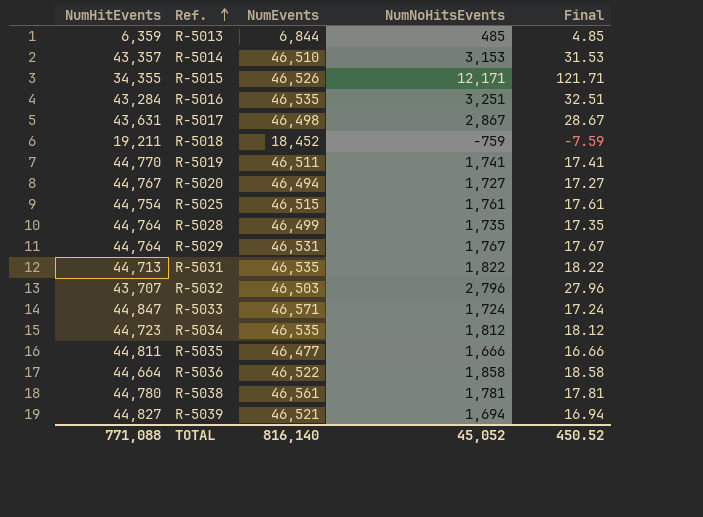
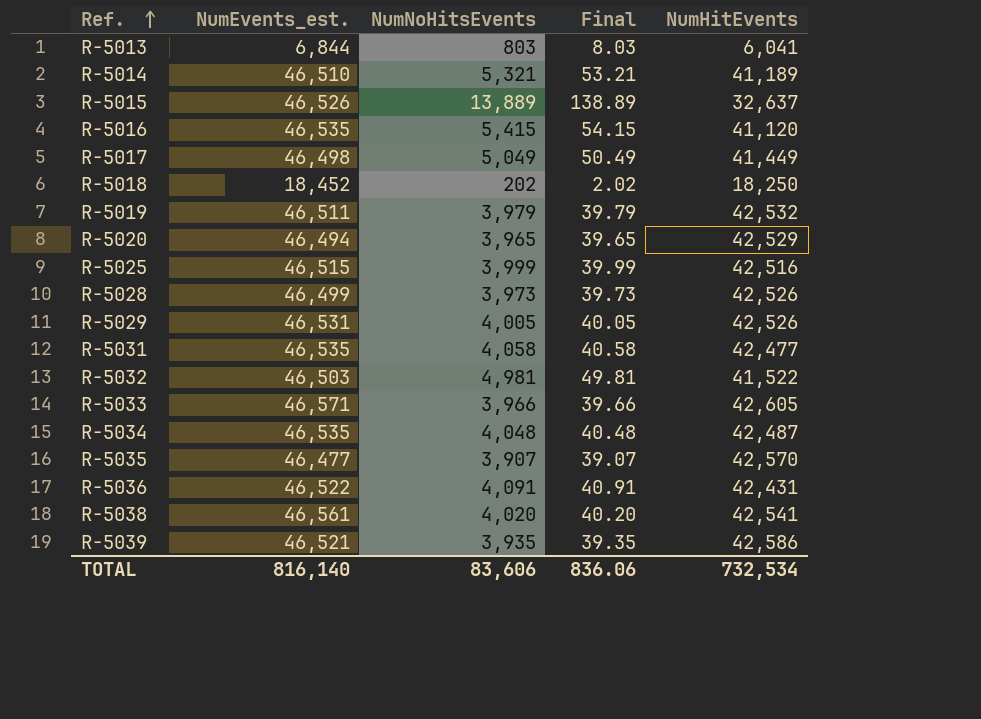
column name: NumEvents -> NumEvents_est.
column NumHitEvents | position: 1 -> 5
R-5013 | NumNoHitsEvents: 485 -> 803
R-5013 | Final: 4.85 -> 8.03
R-5013 | NumHitEvents: 6,359 -> 6,041
R-5014 | NumNoHitsEvents: 3,153 -> 5,321
R-5014 | Final: 31.53 -> 53.21
R-5014 | NumHitEvents: 43,357 -> 41,189
R-5015 | NumNoHitsEvents: 12,171 -> 13,889
R-5015 | Final: 121.71 -> 138.89
R-5015 | NumHitEvents: 34,355 -> 32,637
R-5016 | NumNoHitsEvents: 3,251 -> 5,415
R-5016 | Final: 32.51 -> 54.15
R-5016 | NumHitEvents: 43,284 -> 41,120
R-5017 | NumNoHitsEvents: 2,867 -> 5,049
R-5017 | Final: 28.67 -> 50.49
R-5017 | NumHitEvents: 43,631 -> 41,449
R-5018 | NumNoHitsEvents: -759 -> 202
R-5018 | Final: -7.59 -> 2.02
R-5018 | NumHitEvents: 19,211 -> 18,250
R-5019 | NumNoHitsEvents: 1,741 -> 3,979
R-5019 | Final: 17.41 -> 39.79
R-5019 | NumHitEvents: 44,770 -> 42,532
R-5020 | NumNoHitsEvents: 1,727 -> 3,965
R-5020 | Final: 17.27 -> 39.65
R-5020 | NumHitEvents: 44,767 -> 42,529
R-5025 | NumNoHitsEvents: 1,761 -> 3,999
R-5025 | Final: 17.61 -> 39.99
R-5025 | NumHitEvents: 44,754 -> 42,516
R-5028 | NumNoHitsEvents: 1,735 -> 3,973
R-5028 | Final: 17.35 -> 39.73
R-5028 | NumHitEvents: 44,764 -> 42,526
R-5029 | NumNoHitsEvents: 1,767 -> 4,005
R-5029 | Final: 17.67 -> 40.05
R-5029 | NumHitEvents: 44,764 -> 42,526
R-5031 | NumNoHitsEvents: 1,822 -> 4,058
R-5031 | Final: 18.22 -> 40.58
R-5031 | NumHitEvents: 44,713 -> 42,477
R-5032 | NumNoHitsEvents: 2,796 -> 4,981
R-5032 | Final: 27.96 -> 49.81
R-5032 | NumHitEvents: 43,707 -> 41,522
R-5033 | NumNoHitsEvents: 1,724 -> 3,966
R-5033 | Final: 17.24 -> 39.66
R-5033 | NumHitEvents: 44,847 -> 42,605
R-5034 | NumNoHitsEvents: 1,812 -> 4,048
R-5034 | Final: 18.12 -> 40.48
R-5034 | NumHitEvents: 44,723 -> 42,487
R-5035 | NumNoHitsEvents: 1,666 -> 3,907
R-5035 | Final: 16.66 -> 39.07
R-5035 | NumHitEvents: 44,811 -> 42,570
R-5036 | NumNoHitsEvents: 1,858 -> 4,091
R-5036 | Final: 18.58 -> 40.91
R-5036 | NumHitEvents: 44,664 -> 42,431
R-5038 | NumNoHitsEvents: 1,781 -> 4,020
R-5038 | Final: 17.81 -> 40.20
R-5038 | NumHitEvents: 44,780 -> 42,541
R-5039 | NumNoHitsEvents: 1,694 -> 3,935
R-5039 | Final: 16.94 -> 39.35
R-5039 | NumHitEvents: 44,827 -> 42,586
TOTAL | NumNoHitsEvents: 45,052 -> 83,606
TOTAL | Final: 450.52 -> 836.06
TOTAL | NumHitEvents: 771,088 -> 732,534

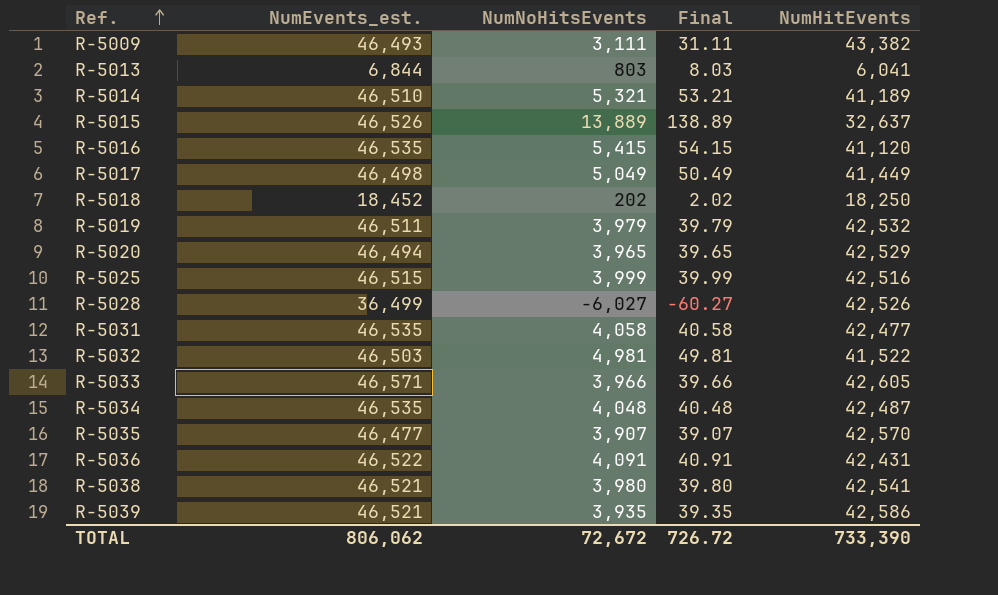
row R-5029: 46,531 | 4,005 | 40.05 | 42,526 -> none
row R-5009: none -> 46,493 | 3,111 | 31.11 | 43,382
R-5028 | NumEvents_est.: 46,499 -> 36,499
R-5028 | NumNoHitsEvents: 3,973 -> -6,027
R-5028 | Final: 39.73 -> -60.27
R-5038 | NumEvents_est.: 46,561 -> 46,521
R-5038 | NumNoHitsEvents: 4,020 -> 3,980
R-5038 | Final: 40.20 -> 39.80
TOTAL | NumEvents_est.: 816,140 -> 806,062
TOTAL | NumNoHitsEvents: 83,606 -> 72,672
TOTAL | Final: 836.06 -> 726.72
TOTAL | NumHitEvents: 732,534 -> 733,390

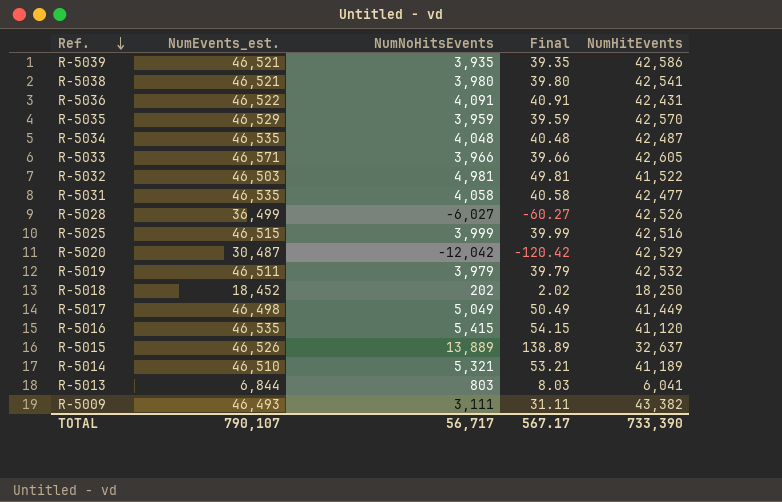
row order: Ref. ascending -> Ref. descending
R-5035 | NumEvents_est.: 46,477 -> 46,529
R-5035 | NumNoHitsEvents: 3,907 -> 3,959
R-5035 | Final: 39.07 -> 39.59
R-5020 | NumEvents_est.: 46,494 -> 30,487
R-5020 | NumNoHitsEvents: 3,965 -> -12,042
R-5020 | Final: 39.65 -> -120.42
TOTAL | NumEvents_est.: 806,062 -> 790,107
TOTAL | NumNoHitsEvents: 72,672 -> 56,717
TOTAL | Final: 726.72 -> 567.17

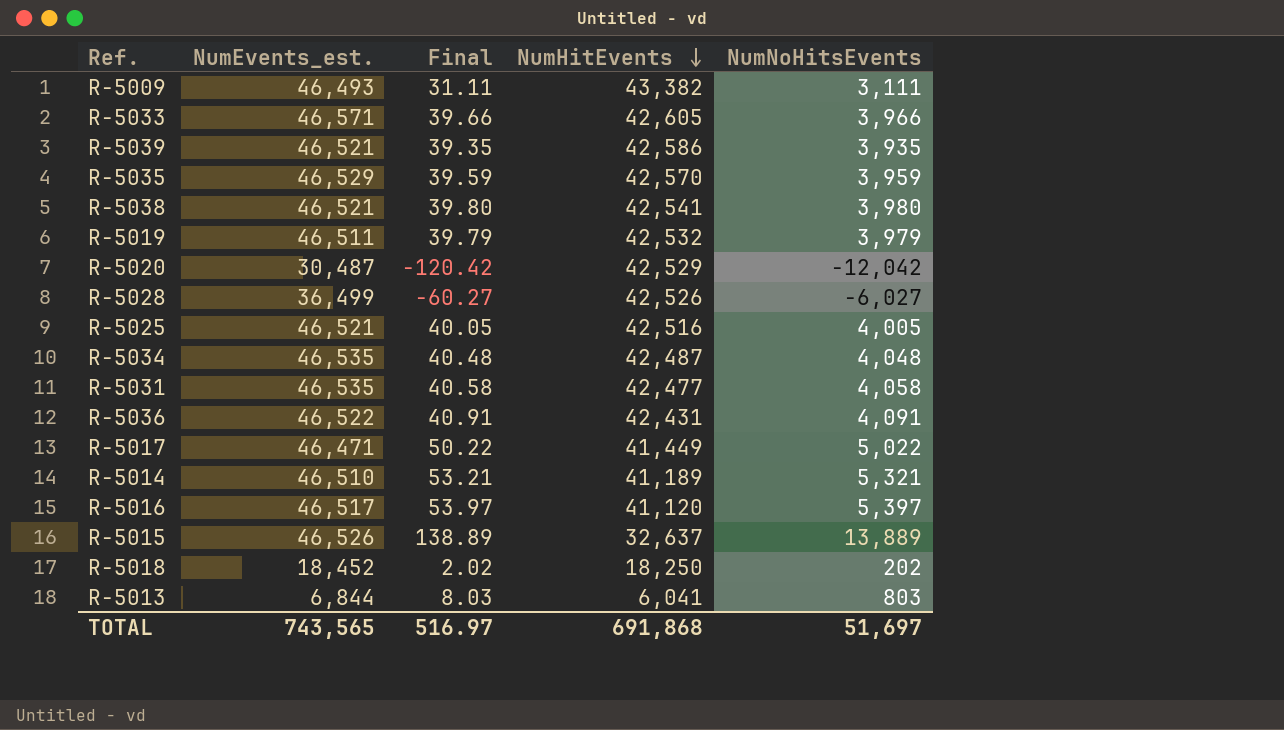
row order: Ref. descending -> NumHitEvents descending
column NumNoHitsEvents | position: 3 -> 5
row R-5032: 46,503 | 4,981 | 49.81 | 41,522 -> none
R-5025 | NumEvents_est.: 46,515 -> 46,521
R-5025 | Final: 39.99 -> 40.05
R-5025 | NumNoHitsEvents: 3,999 -> 4,005
R-5017 | NumEvents_est.: 46,498 -> 46,471
R-5017 | Final: 50.49 -> 50.22
R-5017 | NumNoHitsEvents: 5,049 -> 5,022
R-5016 | NumEvents_est.: 46,535 -> 46,517
R-5016 | Final: 54.15 -> 53.97
R-5016 | NumNoHitsEvents: 5,415 -> 5,397
TOTAL | NumEvents_est.: 790,107 -> 743,565
TOTAL | Final: 567.17 -> 516.97
TOTAL | NumHitEvents: 733,390 -> 691,868
TOTAL | NumNoHitsEvents: 56,717 -> 51,697

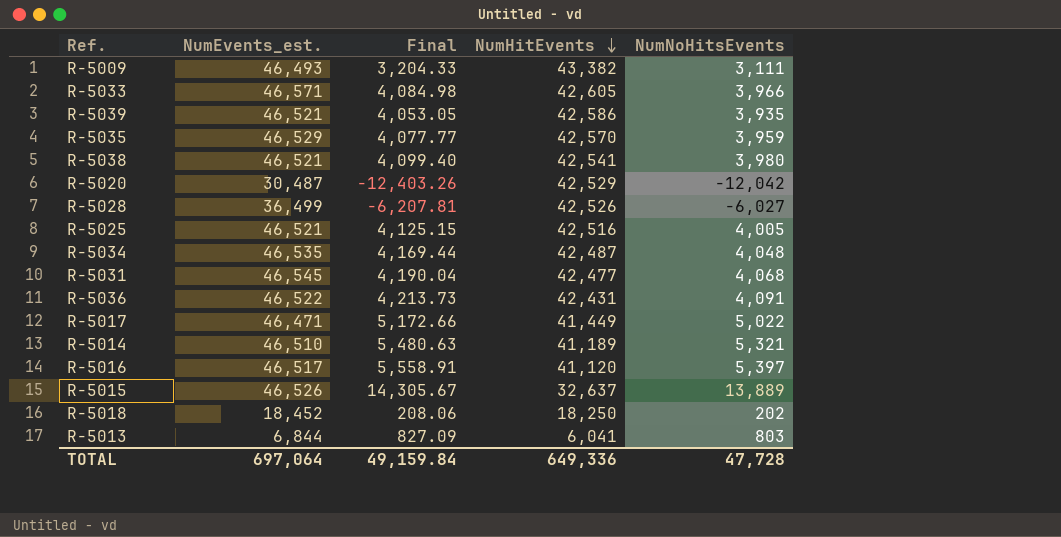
column Final | formula: [NumNoHitsEvents] * 0.01 -> [NumNoHitsEvents] * 1.03
row R-5019: 46,511 | 39.79 | 42,532 | 3,979 -> none
R-5031 | NumEvents_est.: 46,535 -> 46,545
R-5031 | NumNoHitsEvents: 4,058 -> 4,068
TOTAL | NumEvents_est.: 743,565 -> 697,064
TOTAL | Final: 516.97 -> 49,159.84
TOTAL | NumHitEvents: 691,868 -> 649,336
TOTAL | NumNoHitsEvents: 51,697 -> 47,728

